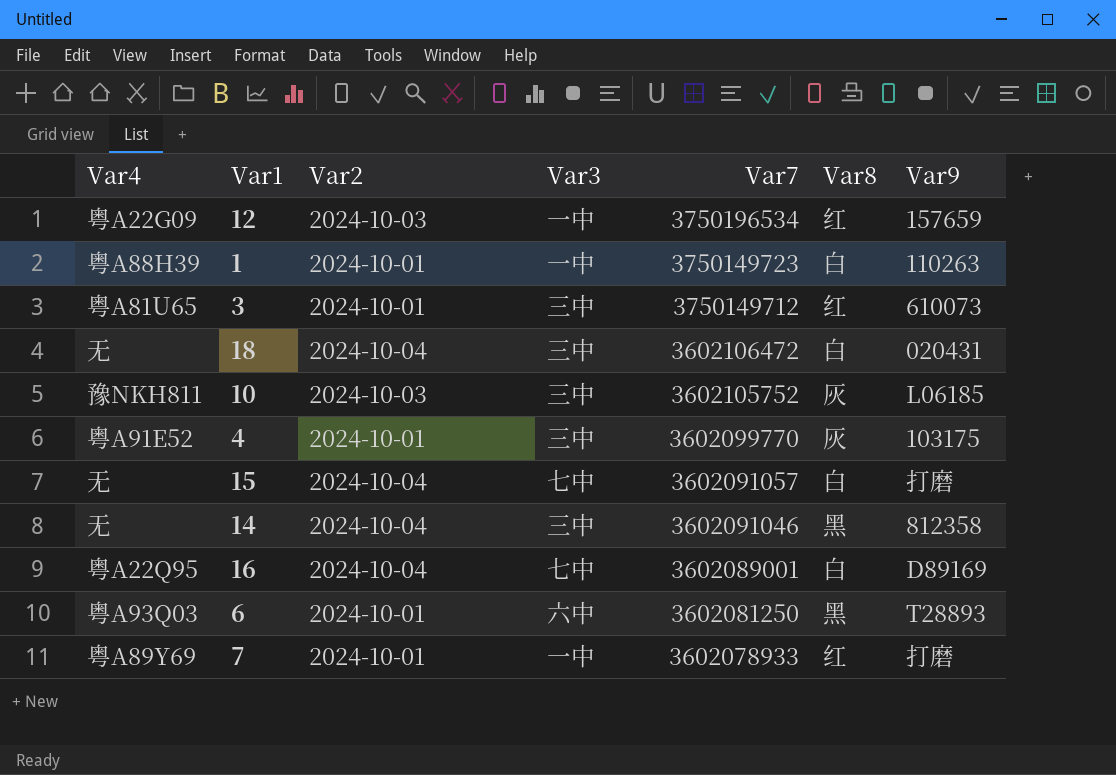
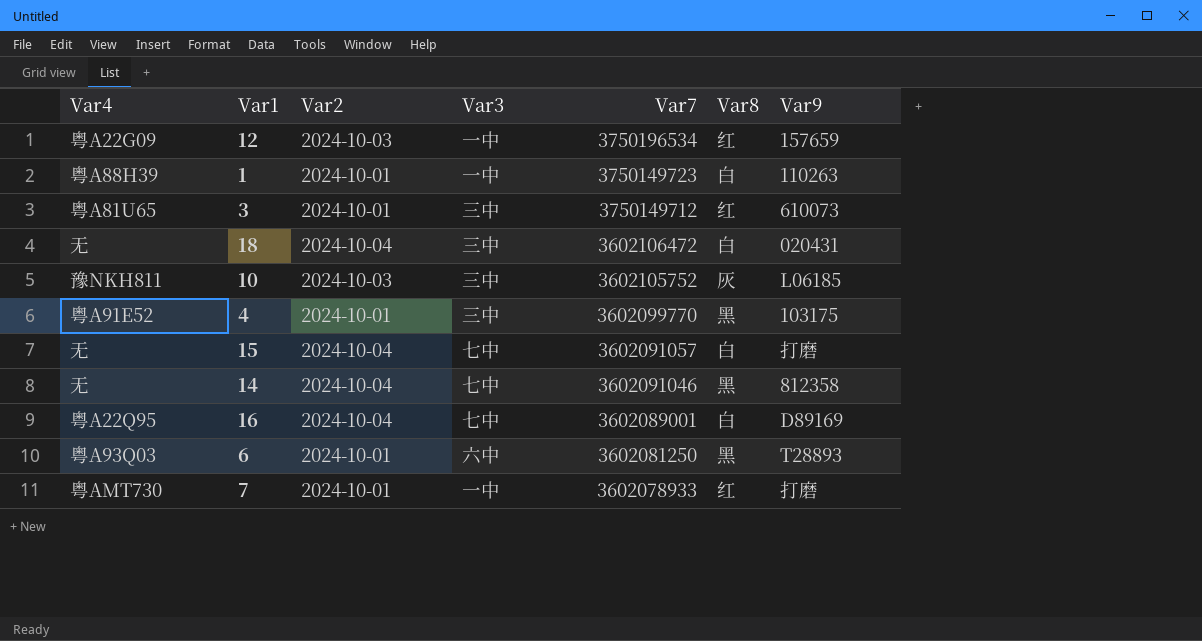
4 | Var8: 灰 -> 黑
14 | Var3: 三中 -> 七中
7 | Var4: 粤A89Y69 -> 粤AMT730

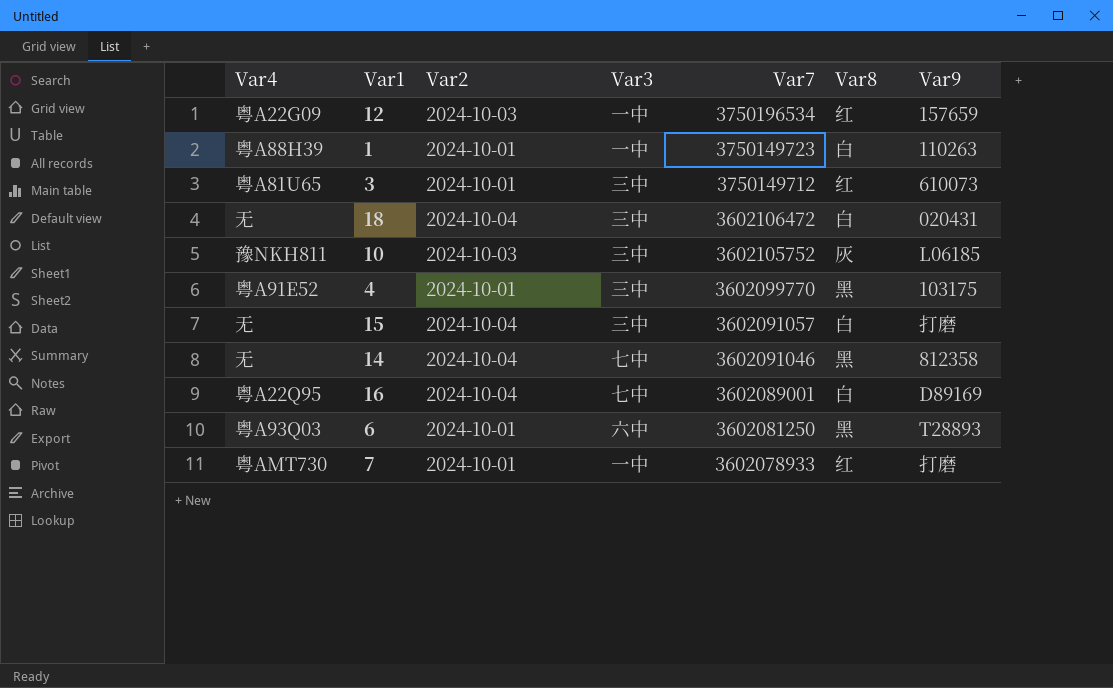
15 | Var3: 七中 -> 三中

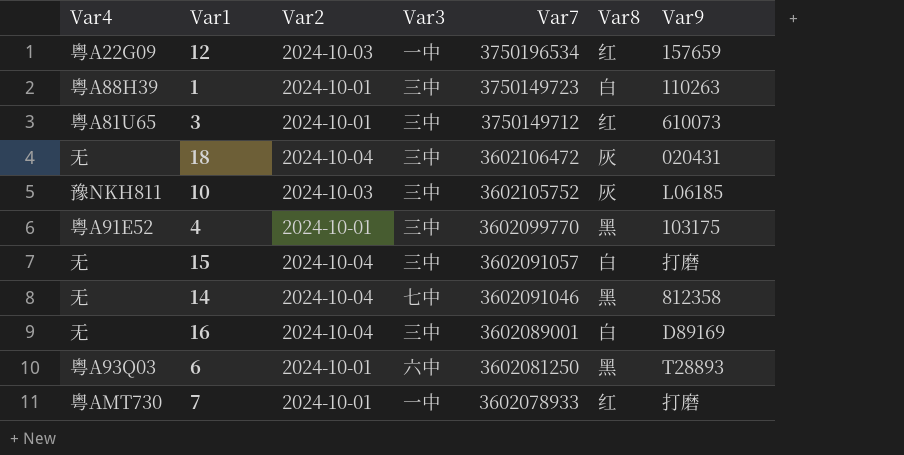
1 | Var3: 一中 -> 三中
18 | Var8: 白 -> 灰
16 | Var4: 粤A22Q95 -> 无
16 | Var3: 七中 -> 三中

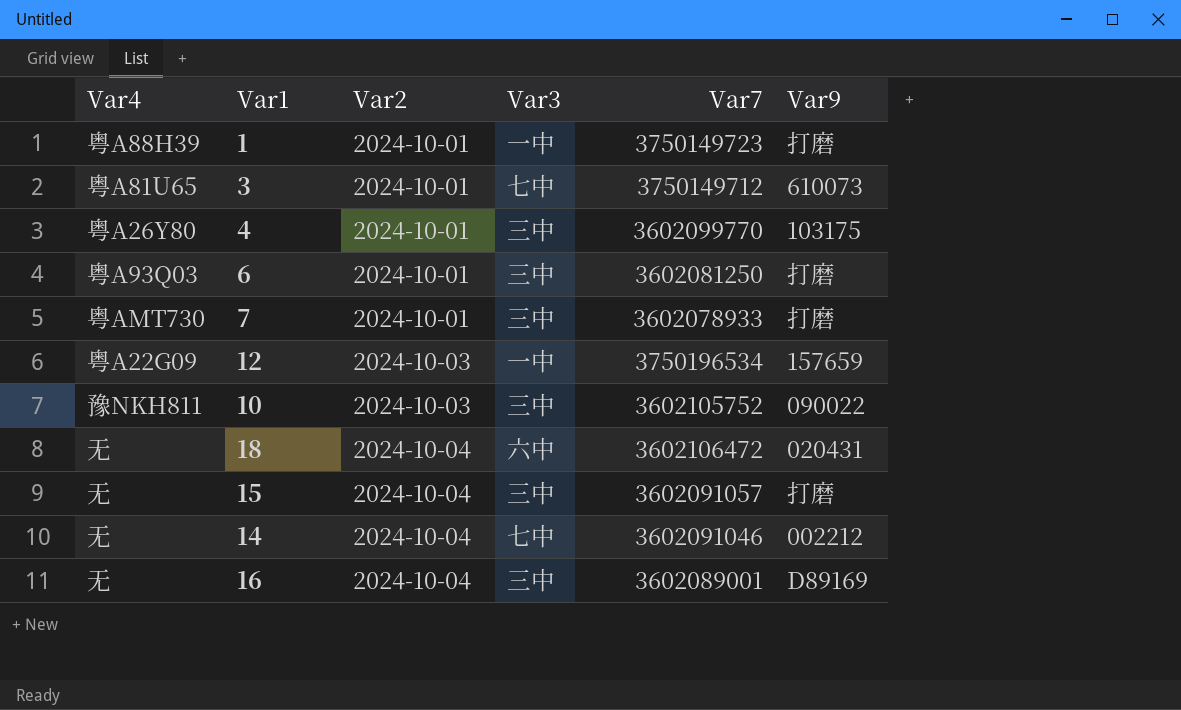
row order: Var7 descending -> Var2 ascending
column Var8 | position: 6 -> none
1 | Var3: 三中 -> 一中
1 | Var9: 110263 -> 打磨
3 | Var3: 三中 -> 七中
4 | Var4: 粤A91E52 -> 粤A26Y80
6 | Var3: 六中 -> 三中
6 | Var9: T28893 -> 打磨
7 | Var3: 一中 -> 三中
10 | Var9: L06185 -> 090022
18 | Var3: 三中 -> 六中
14 | Var9: 812358 -> 002212

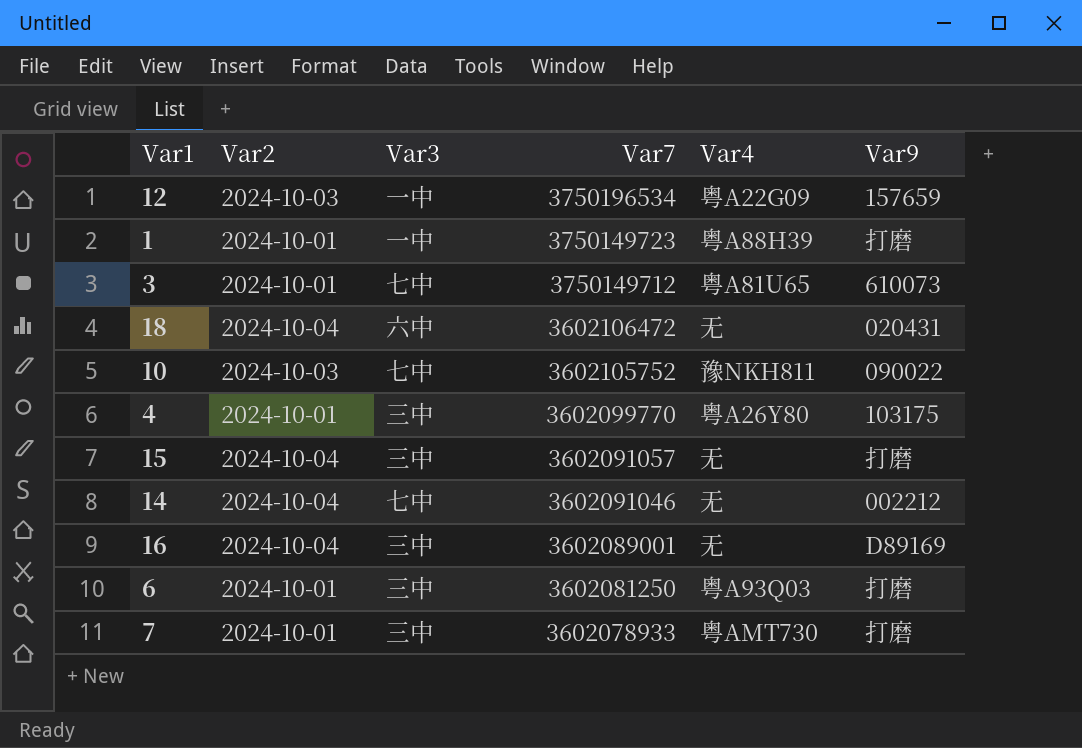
row order: Var2 ascending -> Var7 descending
column Var4 | position: 1 -> 5
10 | Var3: 三中 -> 七中

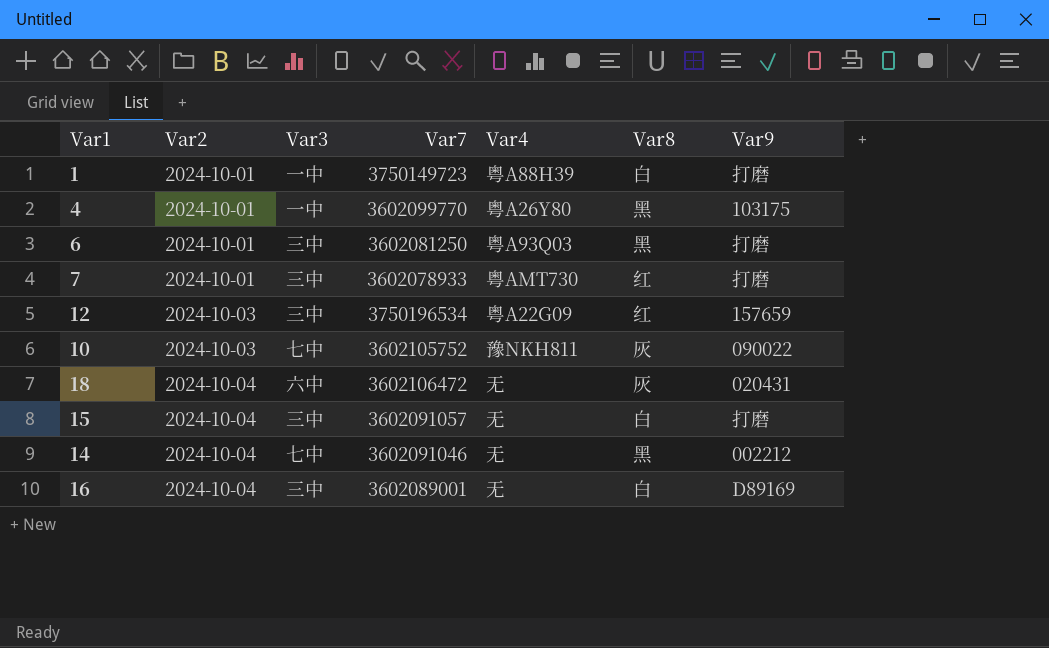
row order: Var7 descending -> Var2 ascending
column Var8 | position: none -> 6
row 3: 2024-10-01 | 七中 | 3750149712 | 粤A81U65 | 610073 -> none
4 | Var3: 三中 -> 一中
12 | Var3: 一中 -> 三中

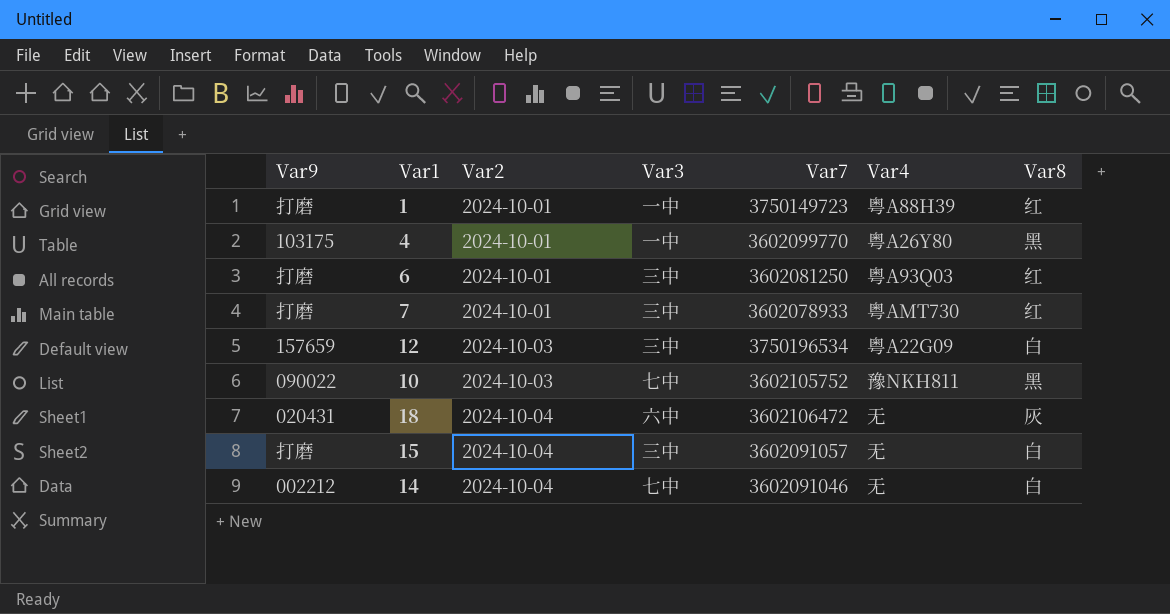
column Var9 | position: 7 -> 1
row 16: 2024-10-04 | 三中 | 3602089001 | 无 | 白 | D89169 -> none
1 | Var8: 白 -> 红
6 | Var8: 黑 -> 红
12 | Var8: 红 -> 白
10 | Var8: 灰 -> 黑
14 | Var8: 黑 -> 白

